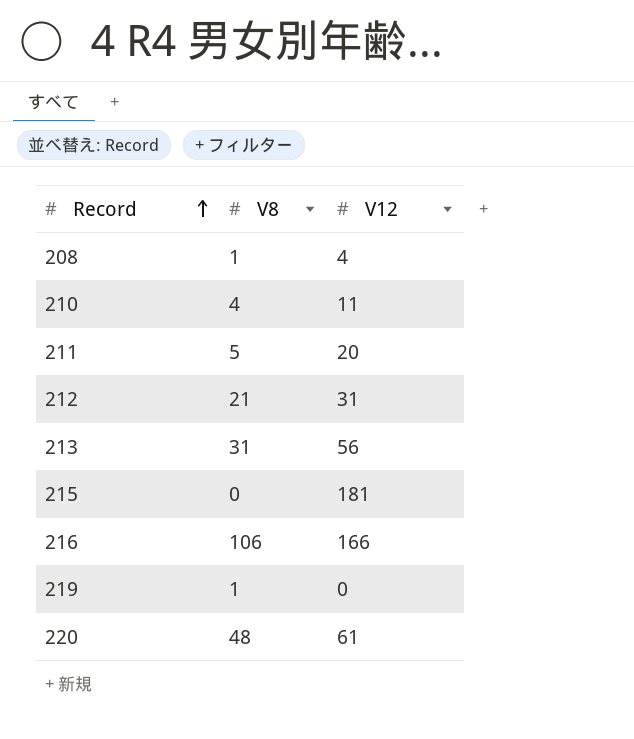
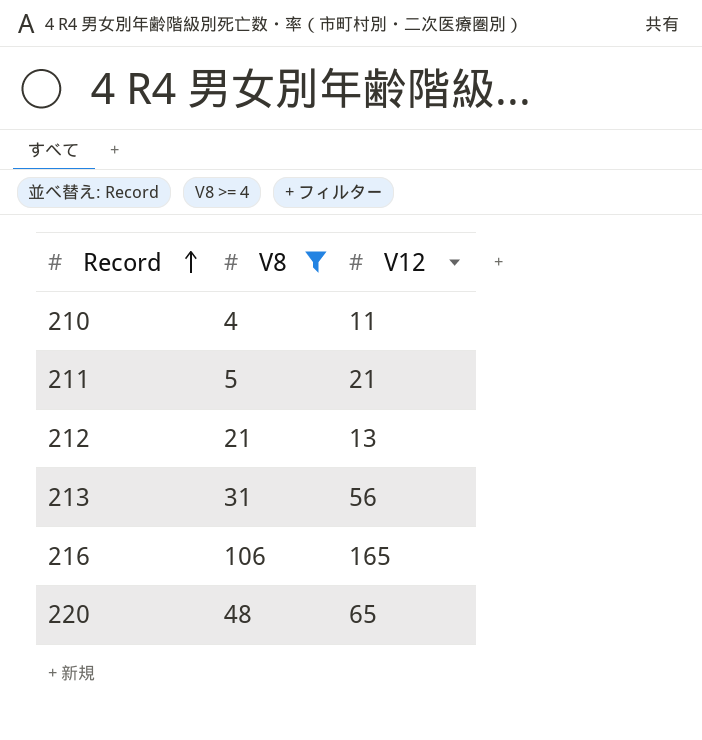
filter: none -> V8 >= 4
211 | V12: 20 -> 21
212 | V12: 31 -> 13
216 | V12: 166 -> 165
220 | V12: 61 -> 65

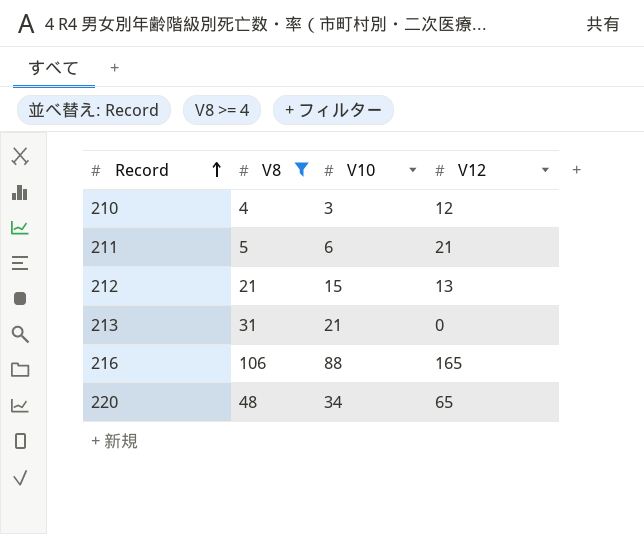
column V10 | position: none -> 3
210 | V12: 11 -> 12
213 | V12: 56 -> 0

